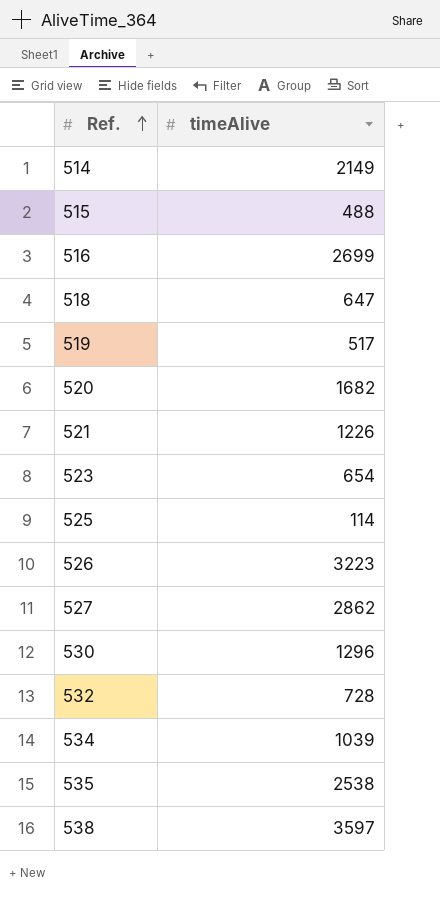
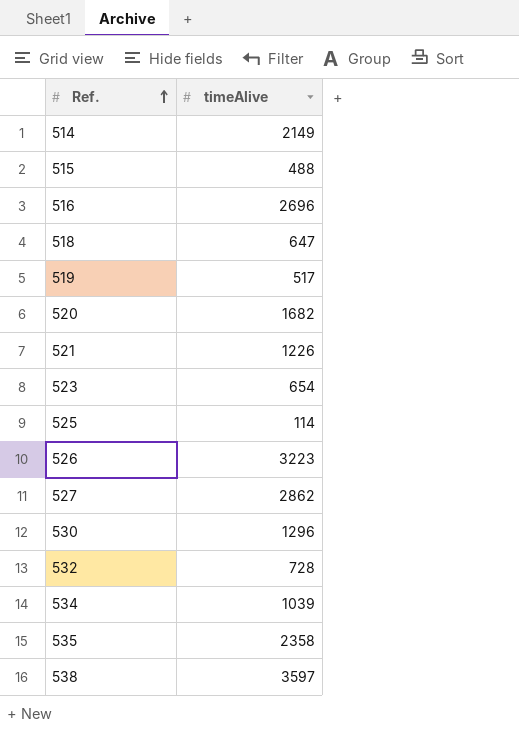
516 | timeAlive: 2699 -> 2696
535 | timeAlive: 2538 -> 2358

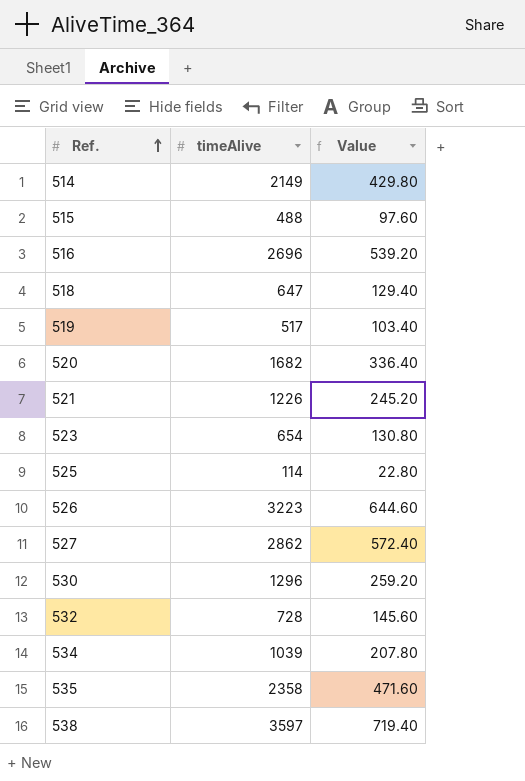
column Value | formula: none -> [timeAlive] * 0.2

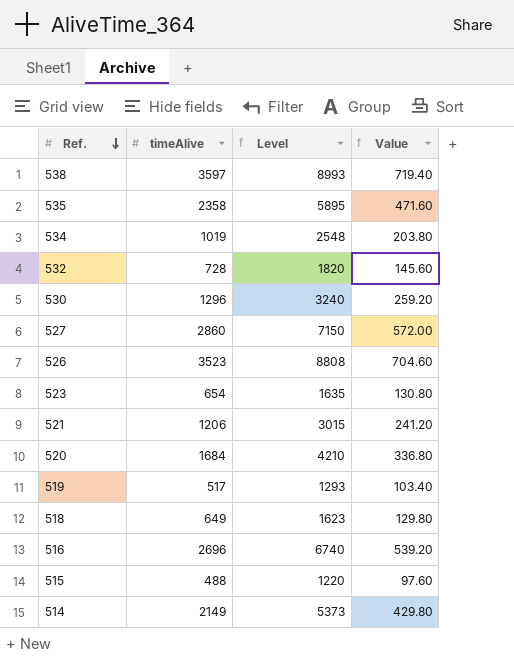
row order: Ref. ascending -> Ref. descending
column Level | formula: none -> [timeAlive] * 2.5
row 525: 114 | 22.80 -> none
534 | timeAlive: 1039 -> 1019
534 | Value: 207.80 -> 203.80
527 | timeAlive: 2862 -> 2860
527 | Value: 572.40 -> 572.00
526 | timeAlive: 3223 -> 3523
526 | Value: 644.60 -> 704.60
521 | timeAlive: 1226 -> 1206
521 | Value: 245.20 -> 241.20
520 | timeAlive: 1682 -> 1684
520 | Value: 336.40 -> 336.80
518 | timeAlive: 647 -> 649
518 | Value: 129.40 -> 129.80

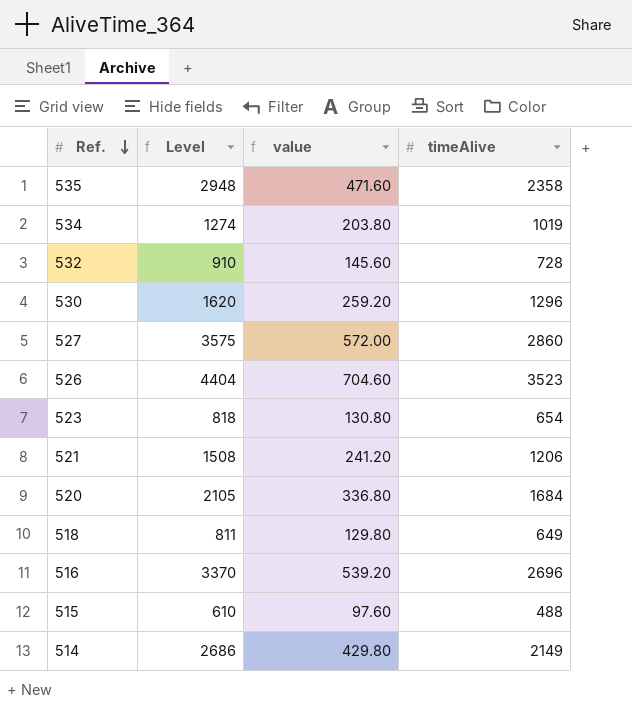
column Level | formula: [timeAlive] * 2.5 -> [timeAlive] * 1.25
column name: Value -> value
column timeAlive | position: 2 -> 4
row 538: 3597 | 8993 | 719.40 -> none
row 519: 517 | 1293 | 103.40 -> none

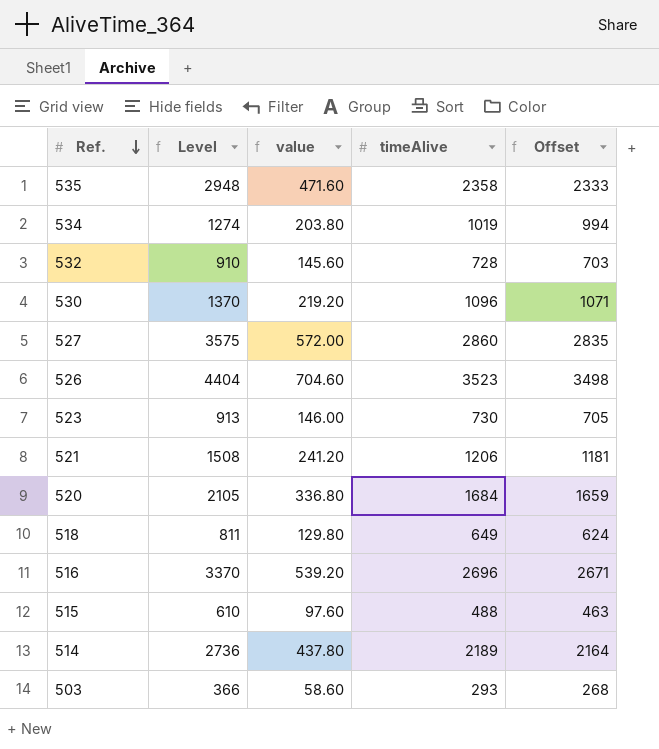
column Offset | formula: none -> [timeAlive] - 25
530 | Level: 1620 -> 1370
530 | value: 259.20 -> 219.20
530 | timeAlive: 1296 -> 1096
523 | Level: 818 -> 913
523 | value: 130.80 -> 146.00
523 | timeAlive: 654 -> 730
514 | Level: 2686 -> 2736
514 | value: 429.80 -> 437.80
514 | timeAlive: 2149 -> 2189
row 503: none -> 366 | 58.60 | 293 | 268

